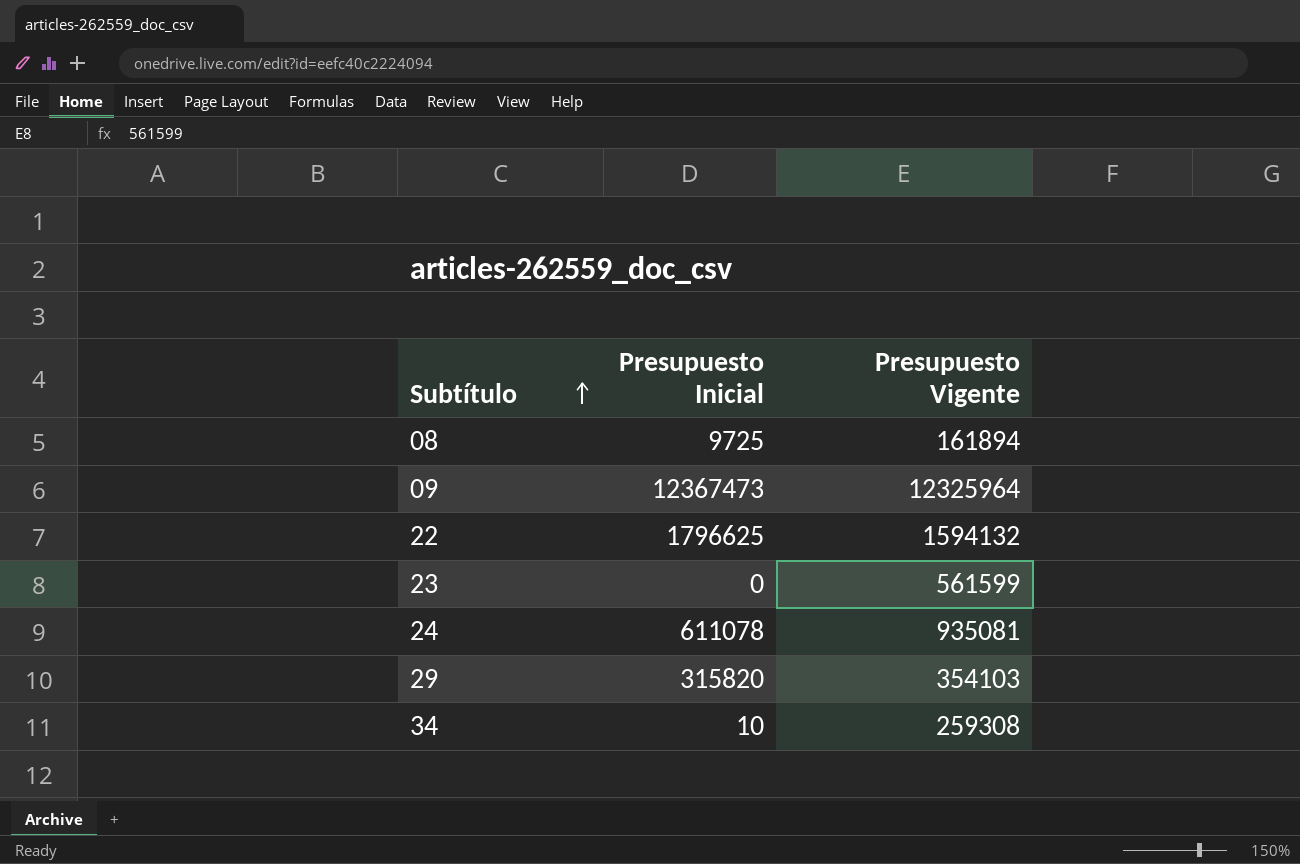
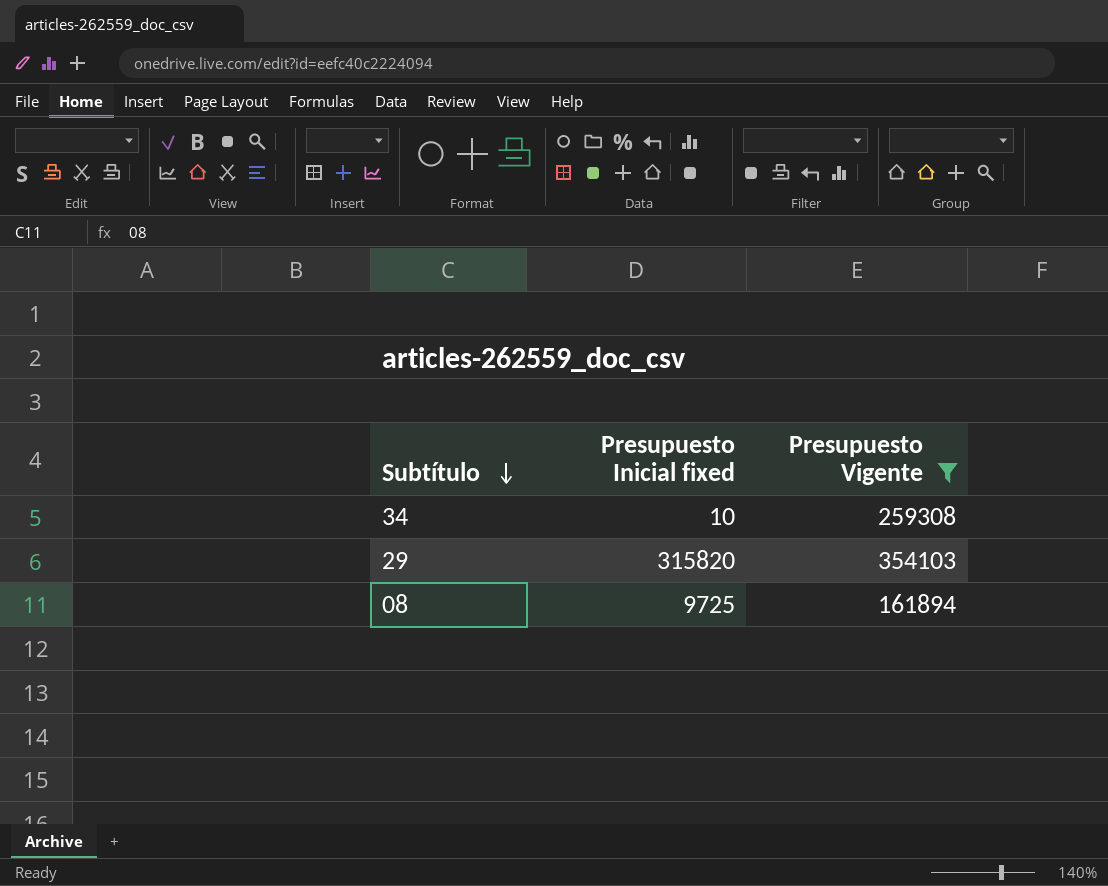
filter: none -> Presupuesto Vigente <= 354103
row order: Subtítulo ascending -> Subtítulo descending
column name: Presupuesto Inicial -> Presupuesto Inicial fixed

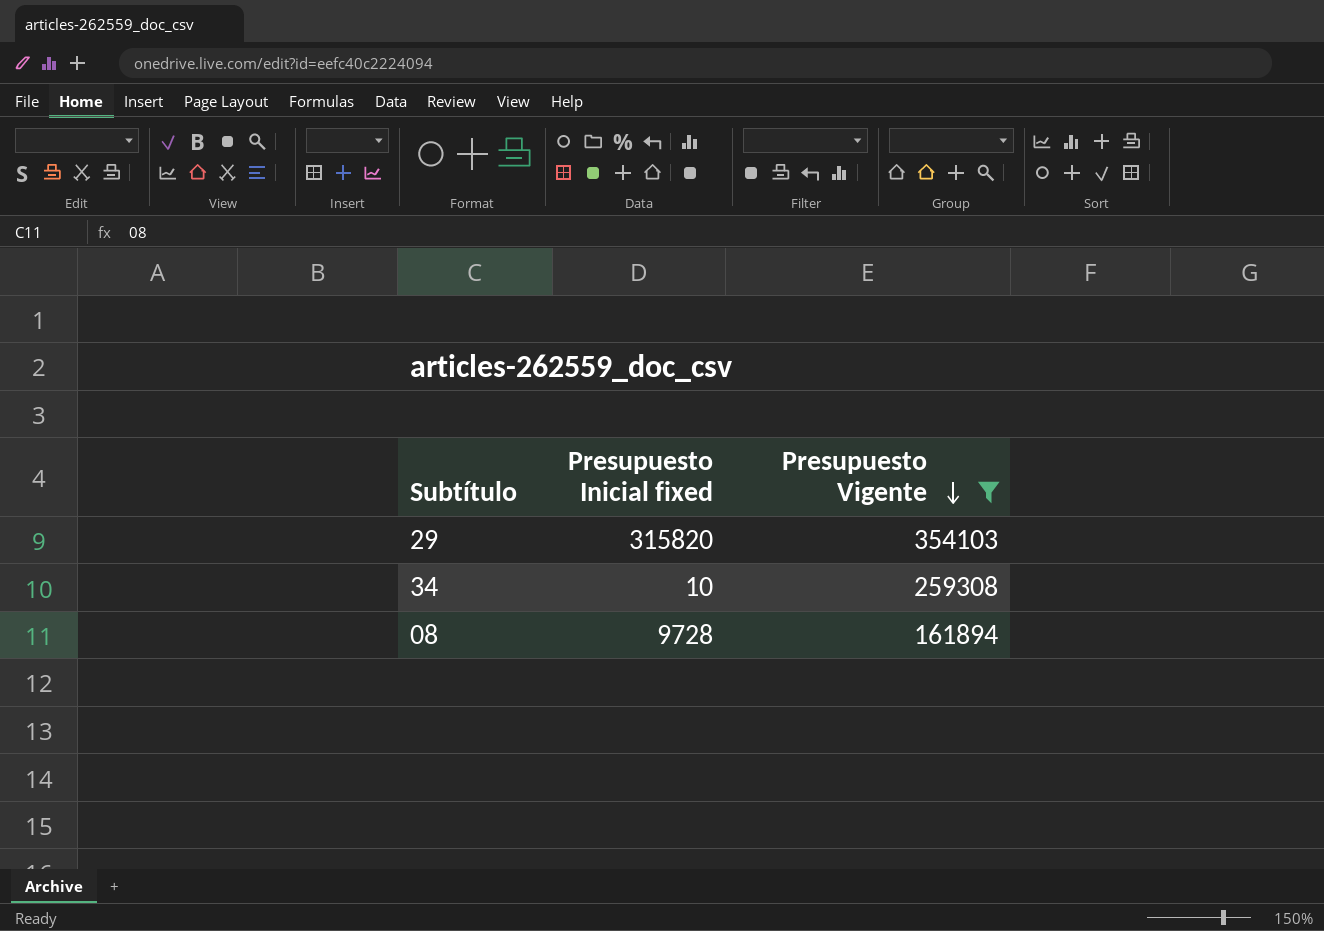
row order: Subtítulo descending -> Presupuesto Vigente descending
08 | Presupuesto Inicial fixed: 9725 -> 9728

